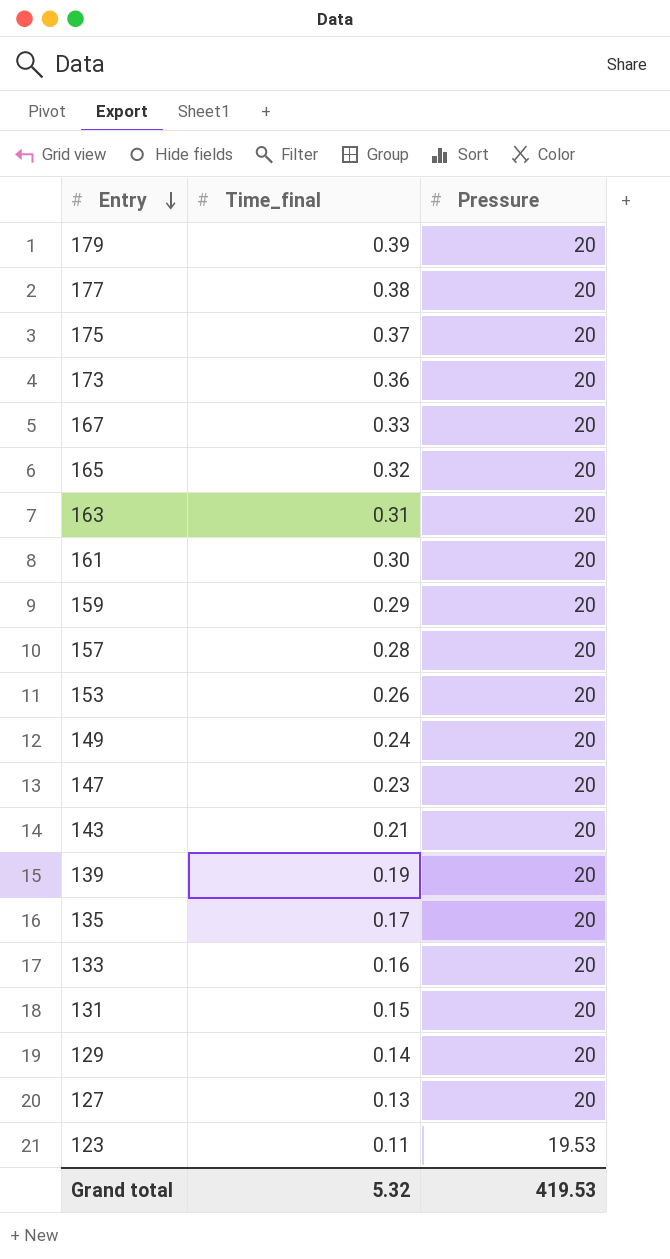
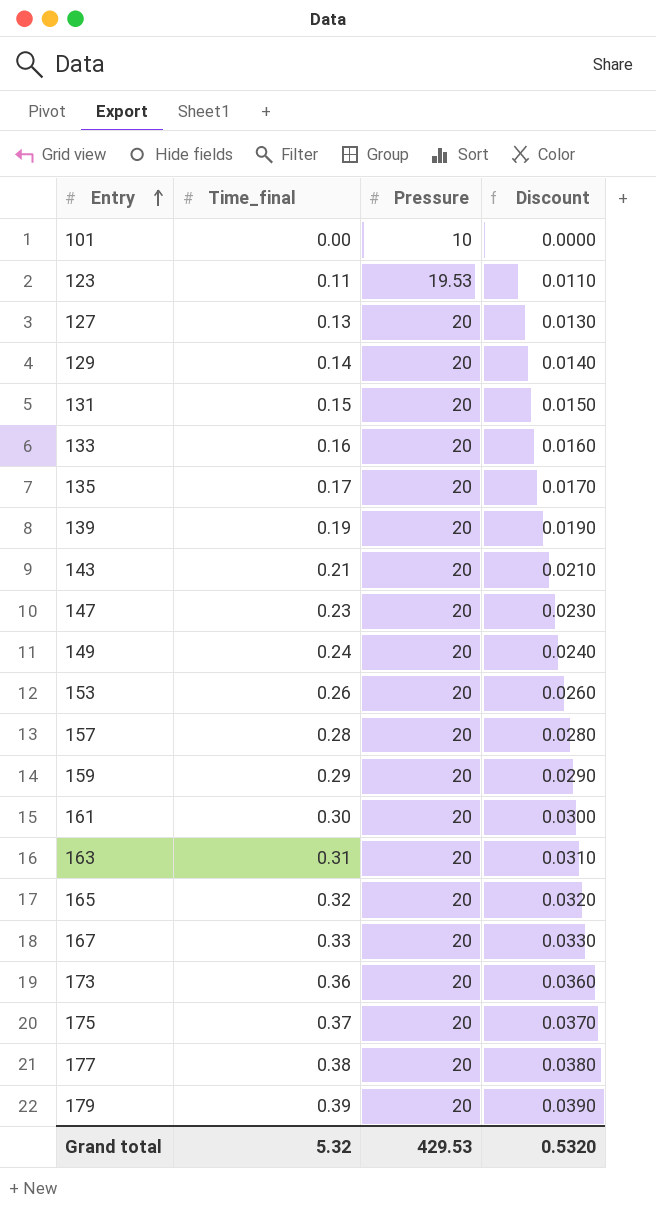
row order: Entry descending -> Entry ascending
column Discount | formula: none -> [Time_final] * 0.1
row 101: none -> 0.00 | 10 | 0.0000
Grand total | Pressure: 419.53 -> 429.53

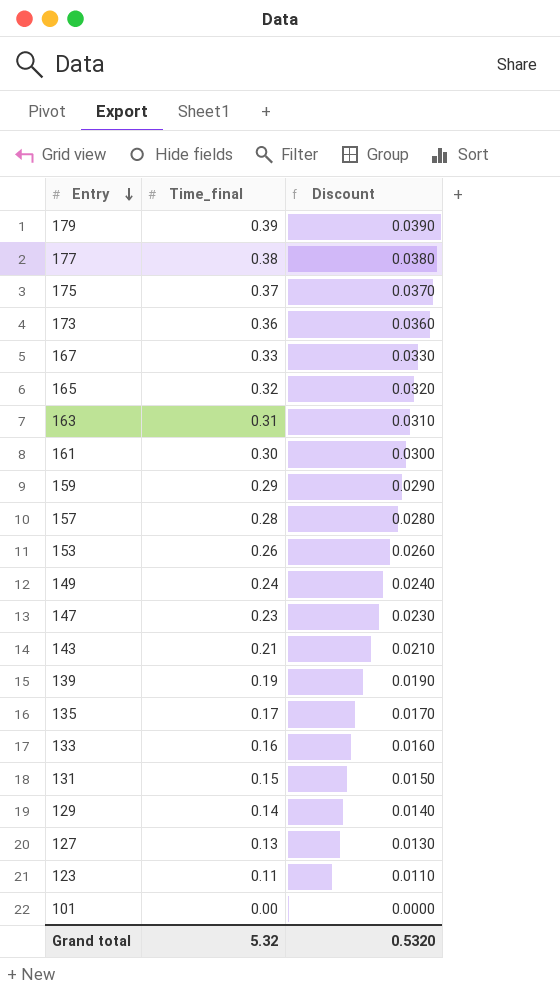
row order: Entry ascending -> Entry descending
column Pressure | position: 3 -> none

